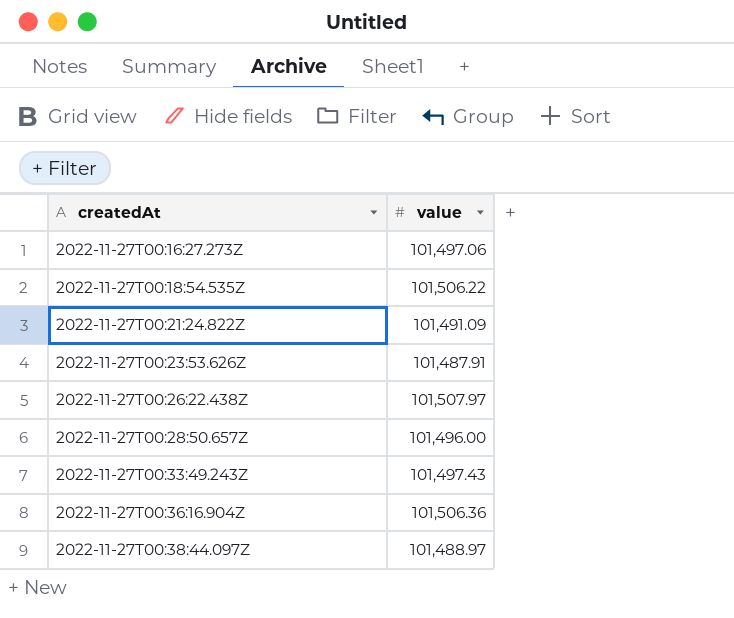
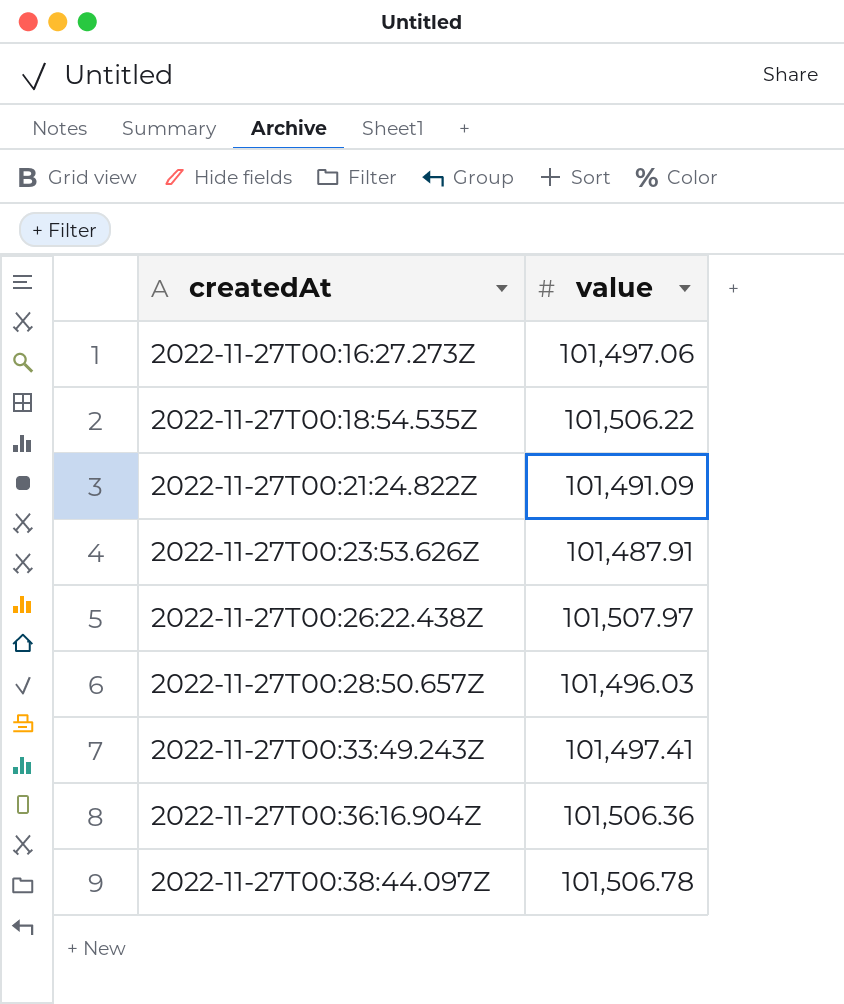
2022-11-27T00:28:50.657Z | value: 101,496.00 -> 101,496.03
2022-11-27T00:33:49.243Z | value: 101,497.43 -> 101,497.41
2022-11-27T00:38:44.097Z | value: 101,488.97 -> 101,506.78

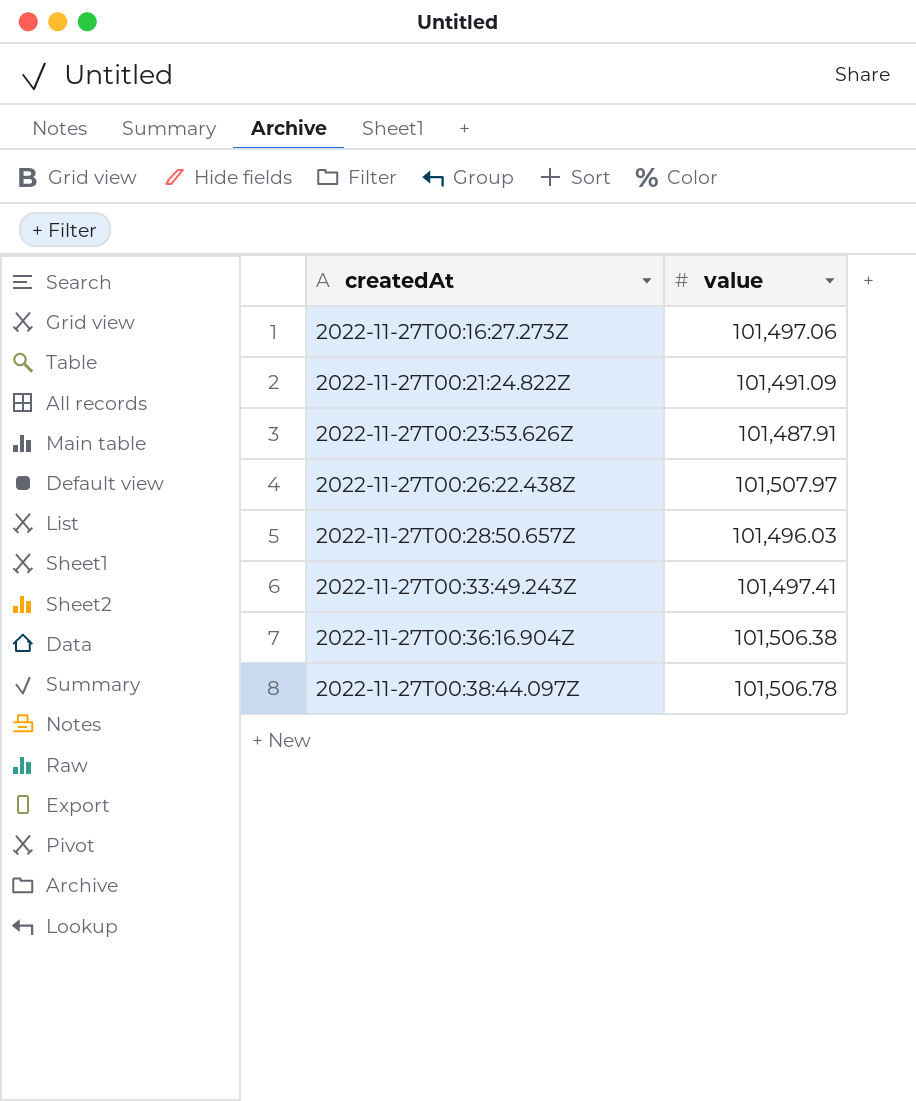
row 2022-11-27T00:18:54.535Z: 101,506.22 -> none
2022-11-27T00:36:16.904Z | value: 101,506.36 -> 101,506.38

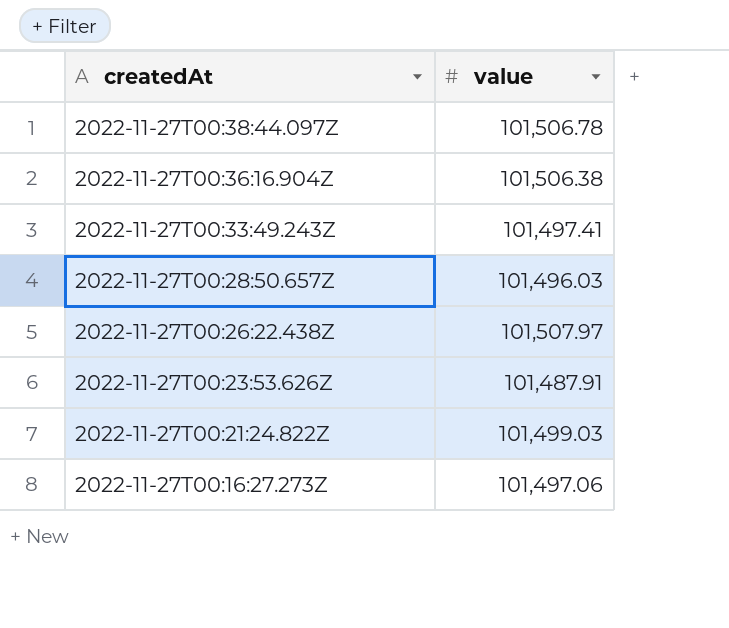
row order: createdAt ascending -> createdAt descending
2022-11-27T00:21:24.822Z | value: 101,491.09 -> 101,499.03

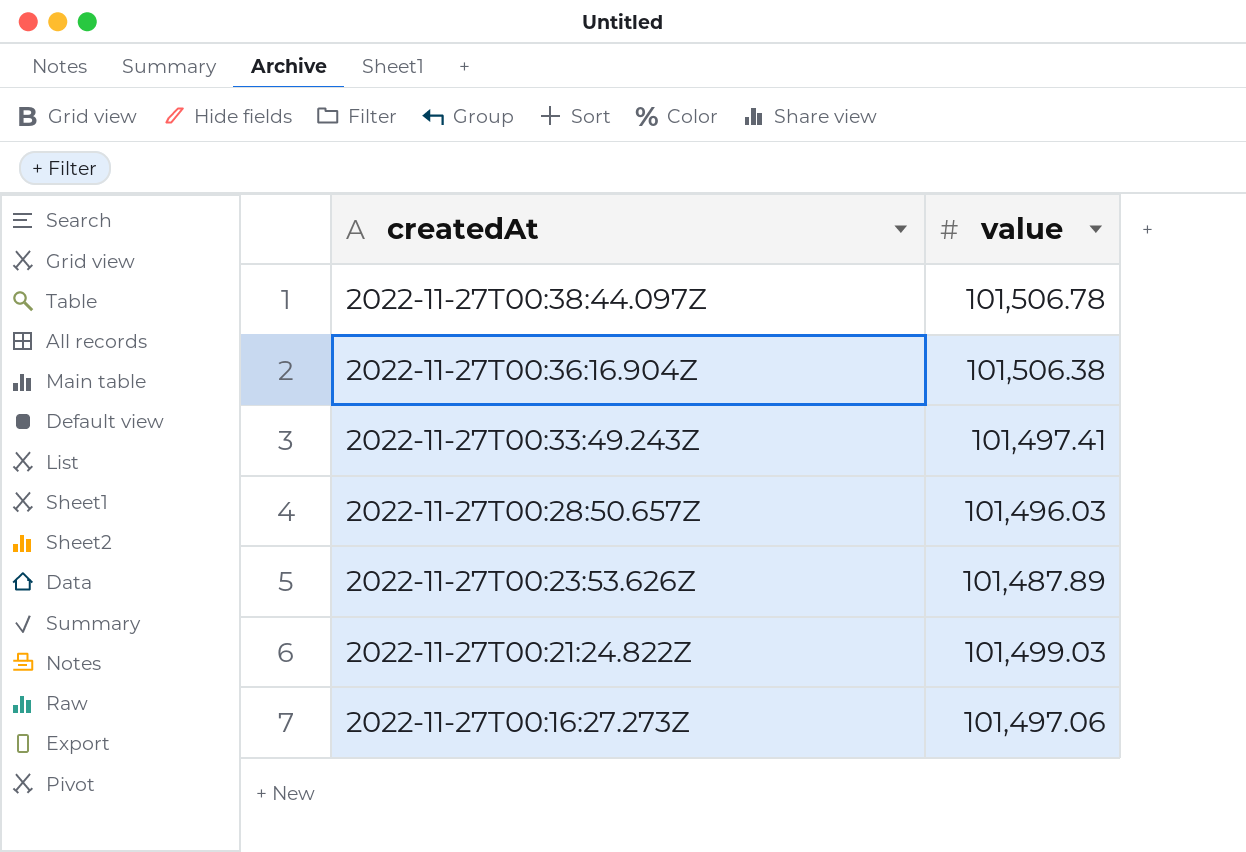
row 2022-11-27T00:26:22.438Z: 101,507.97 -> none
2022-11-27T00:23:53.626Z | value: 101,487.91 -> 101,487.89

